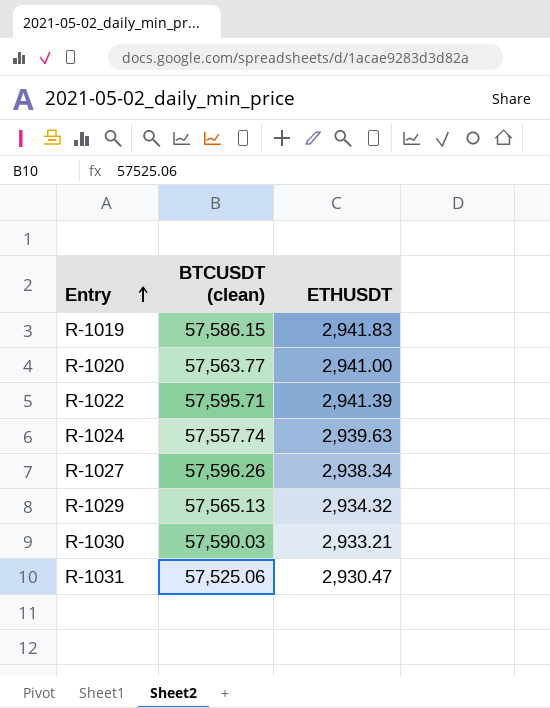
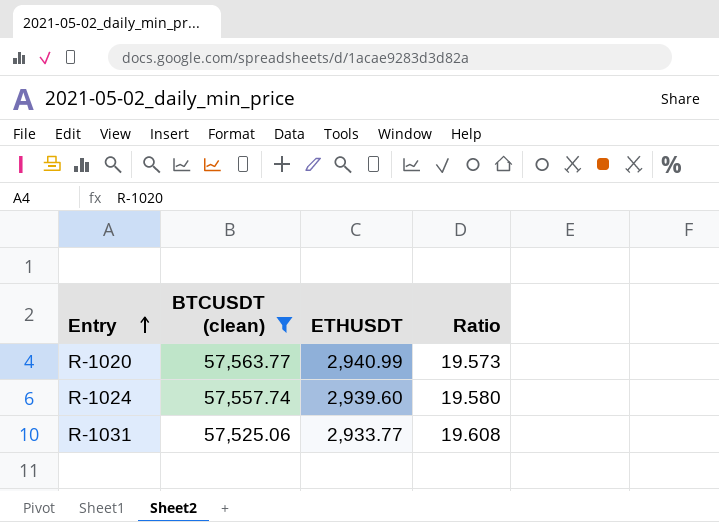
filter: none -> BTCUSDT (clean) <= 57,563.77
column Ratio | formula: none -> [BTCUSDT (clean)] / [ETHUSDT]
R-1020 | ETHUSDT: 2,941.00 -> 2,940.99
R-1024 | ETHUSDT: 2,939.63 -> 2,939.60
R-1031 | ETHUSDT: 2,930.47 -> 2,933.77

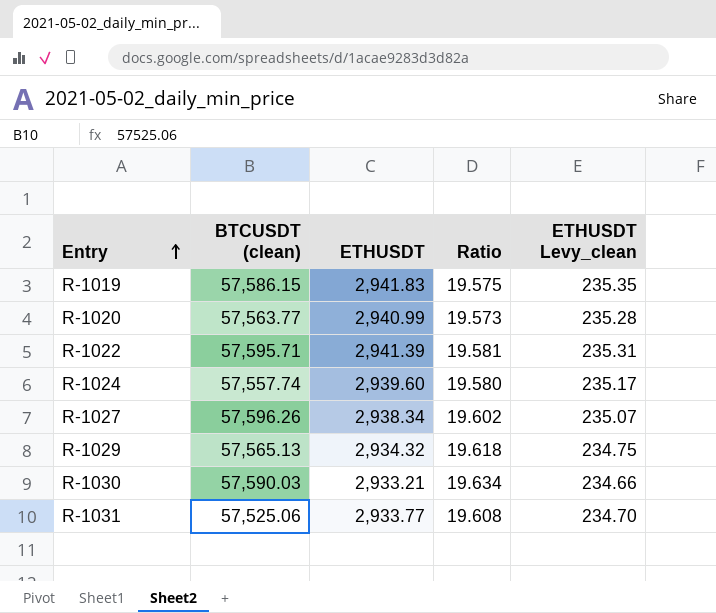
filter: BTCUSDT (clean) <= 57,563.77 -> none
column ETHUSDT Levy_clean | formula: none -> [ETHUSDT] * 0.08

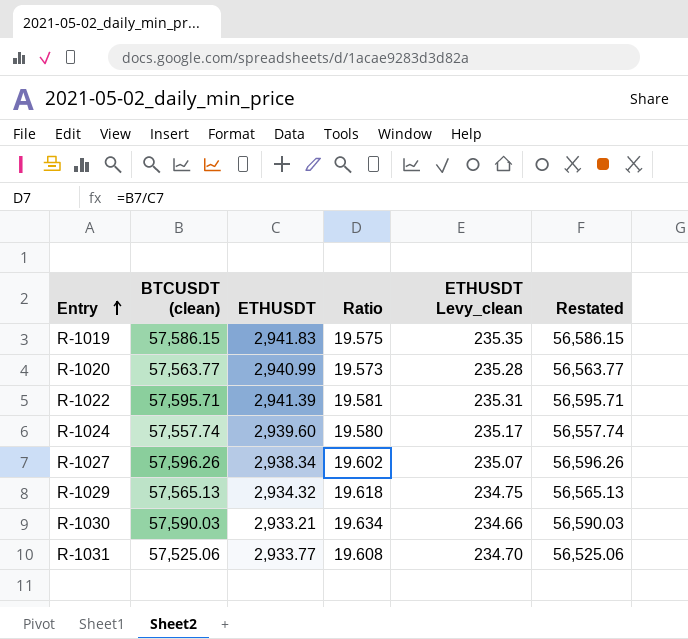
column Restated | formula: none -> [BTCUSDT (clean)] - 1000

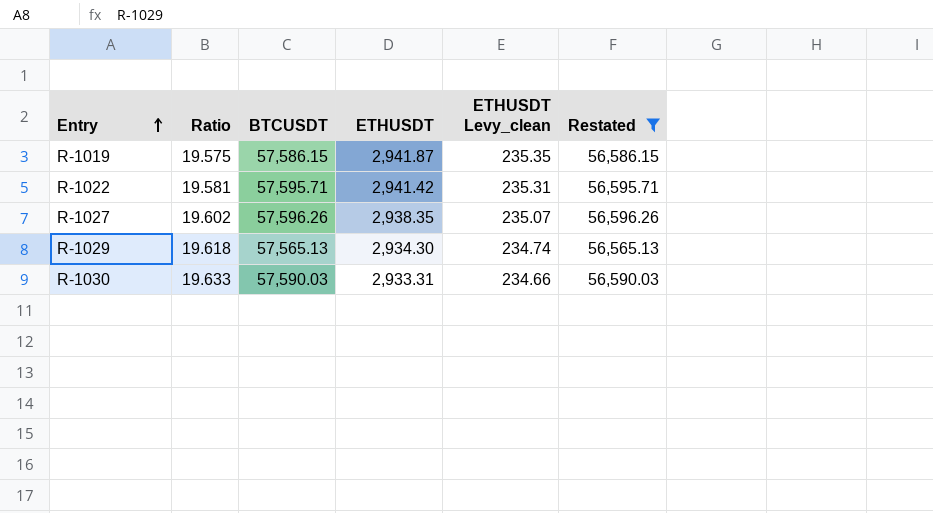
filter: none -> Restated >= 56,565.13
column Ratio | position: 4 -> 2
column name: BTCUSDT (clean) -> BTCUSDT
R-1019 | ETHUSDT: 2,941.83 -> 2,941.87
R-1022 | ETHUSDT: 2,941.39 -> 2,941.42
R-1027 | ETHUSDT: 2,938.34 -> 2,938.35
R-1029 | ETHUSDT: 2,934.32 -> 2,934.30
R-1029 | ETHUSDT Levy_clean: 234.75 -> 234.74
R-1030 | Ratio: 19.634 -> 19.633
R-1030 | ETHUSDT: 2,933.21 -> 2,933.31

